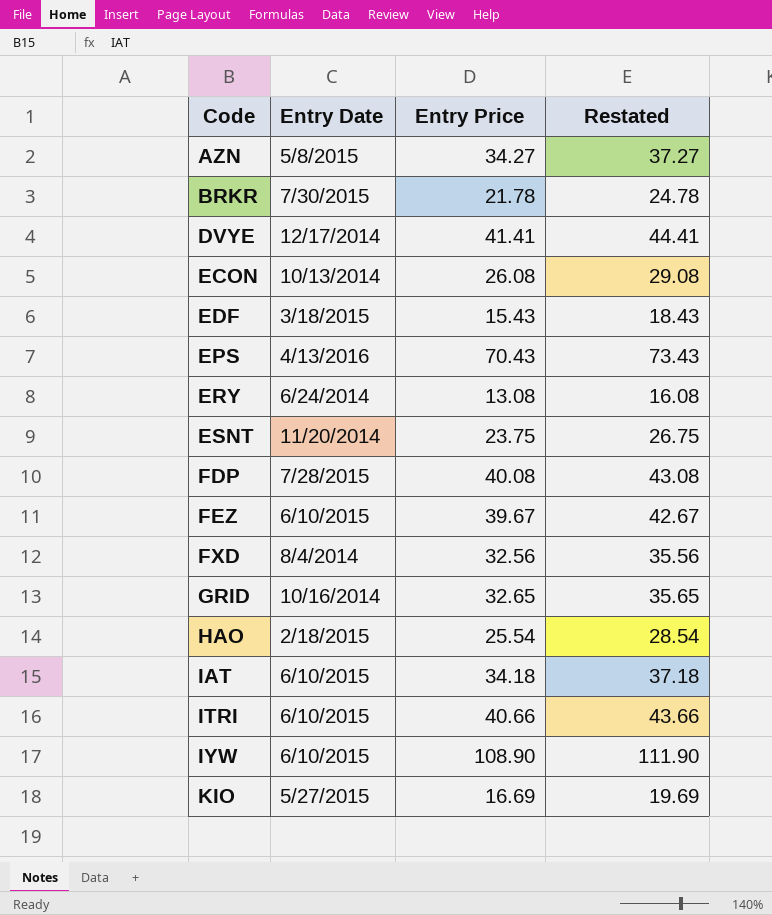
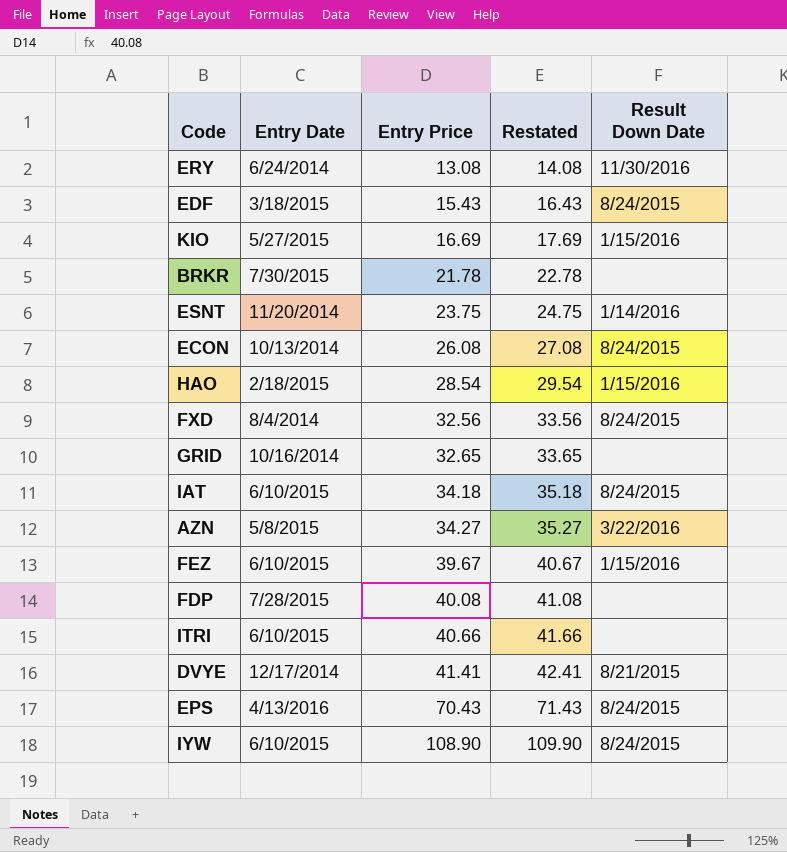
row order: Code ascending -> Entry Price ascending
column Restated | formula: [Entry Price] + 3 -> [Entry Price] + 1
column Result Down Date | position: none -> 5
HAO | Entry Price: 25.54 -> 28.54

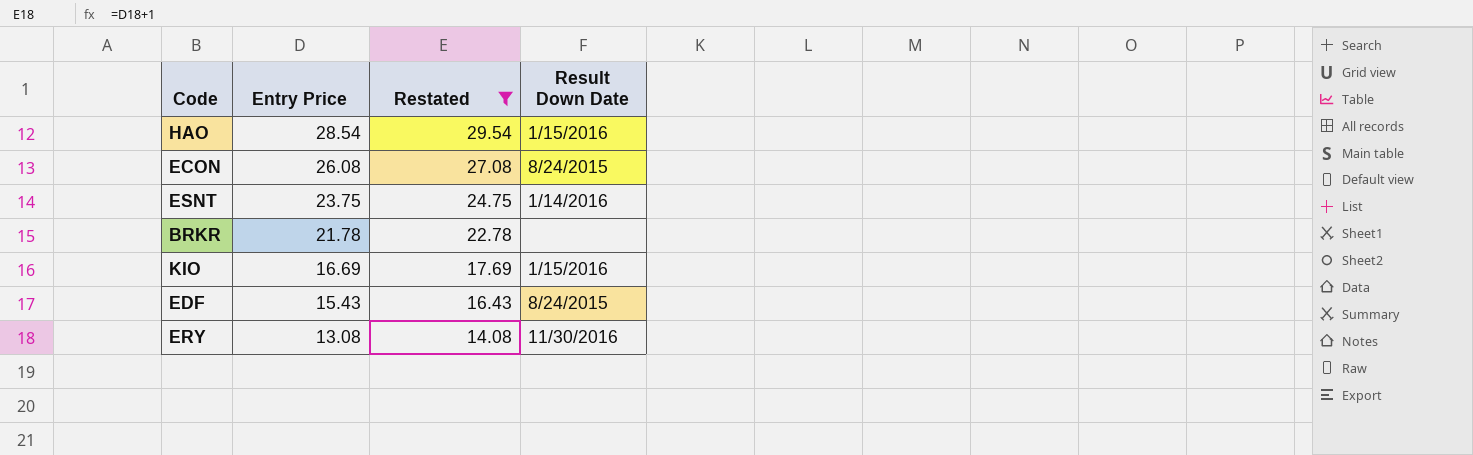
filter: none -> Restated <= 29.54
row order: Entry Price ascending -> Entry Price descending
column Entry Date | position: 2 -> none

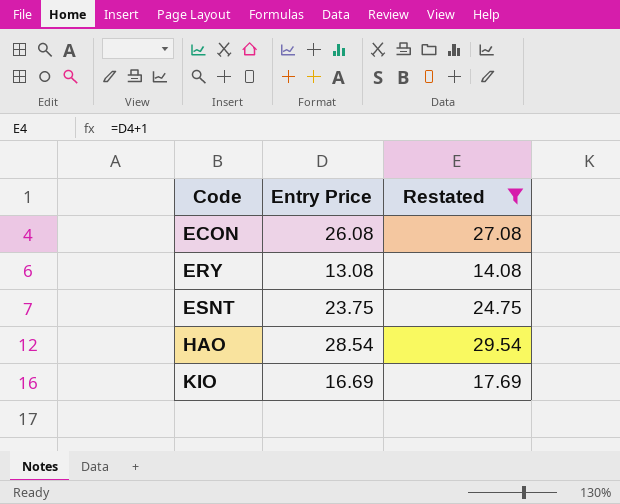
row order: Entry Price descending -> Code ascending
column Result Down Date | position: 4 -> none
row BRKR: 21.78 | 22.78 | none -> none
row EDF: 15.43 | 16.43 | 8/24/2015 -> none

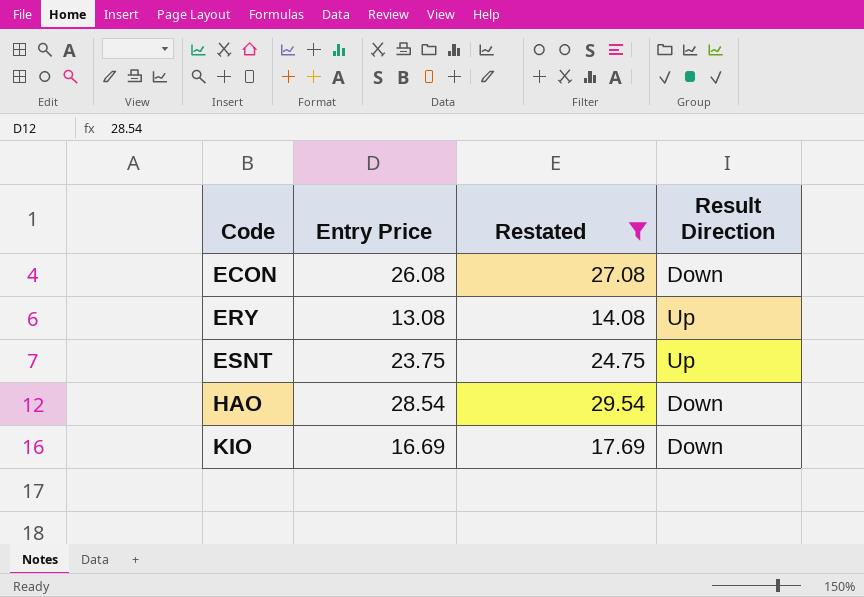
column Result Direction | position: none -> 4

